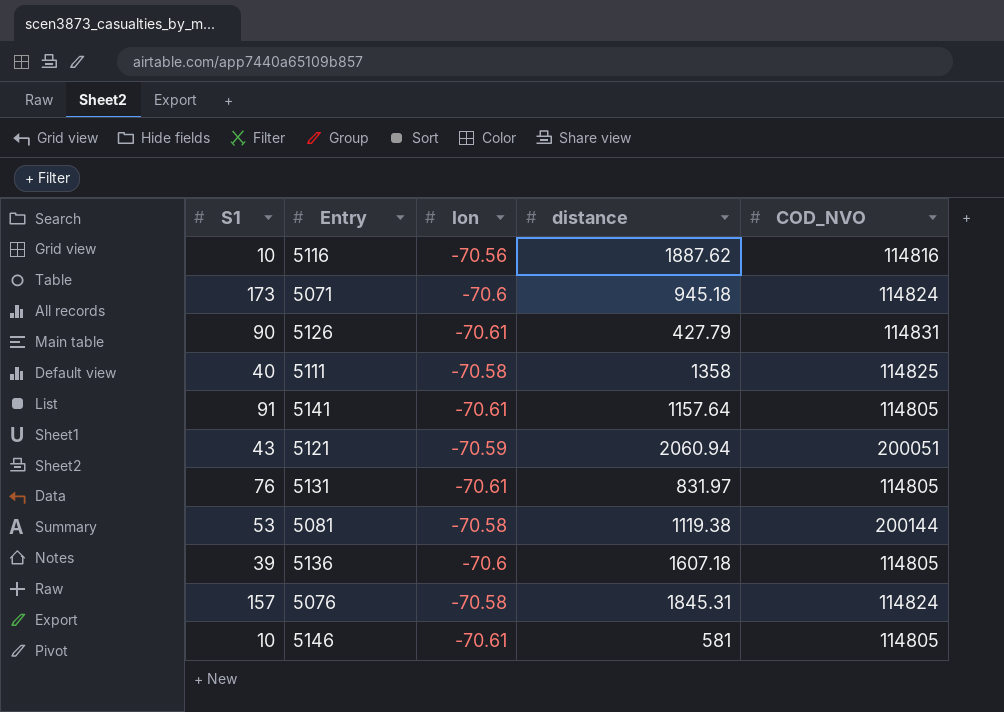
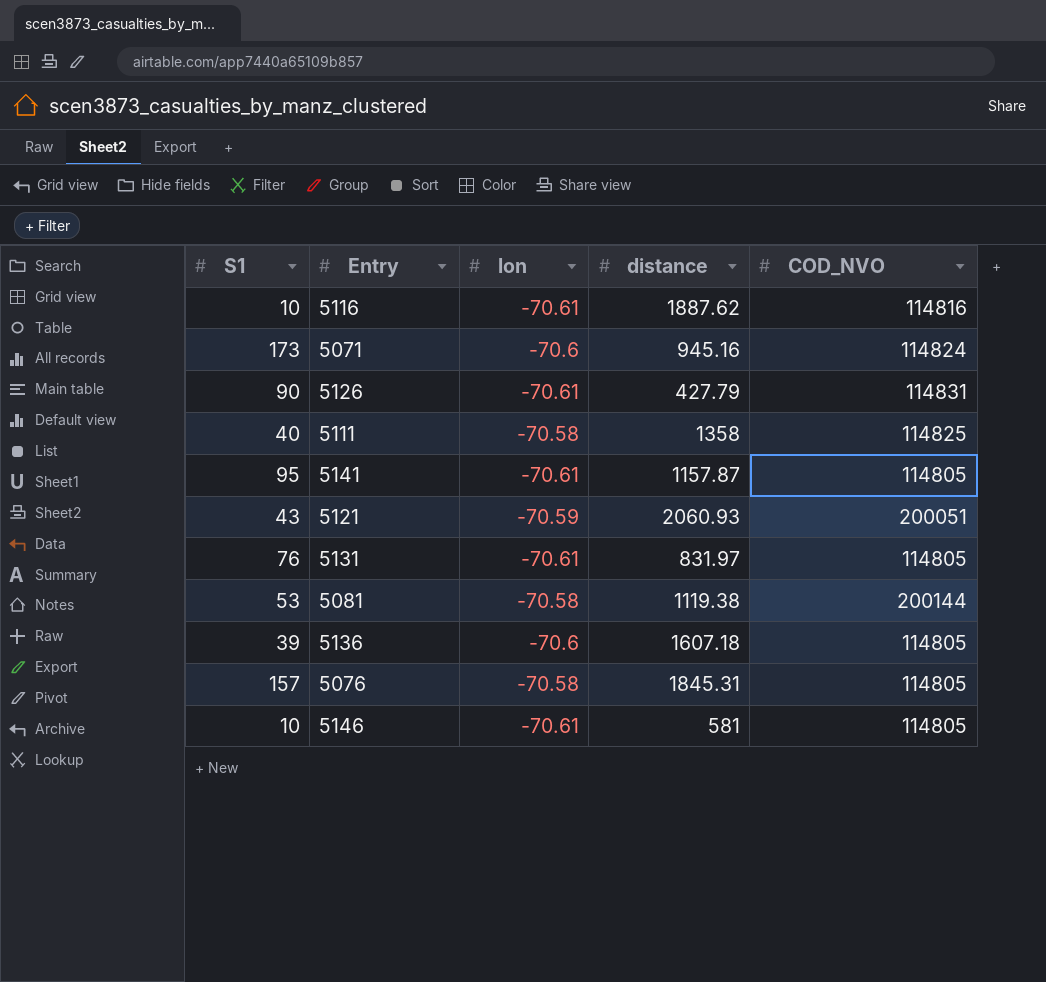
5116 | lon: -70.56 -> -70.61
5071 | distance: 945.18 -> 945.16
5141 | S1: 91 -> 95
5141 | distance: 1157.64 -> 1157.87
5121 | distance: 2060.94 -> 2060.93
5076 | COD_NVO: 114824 -> 114805

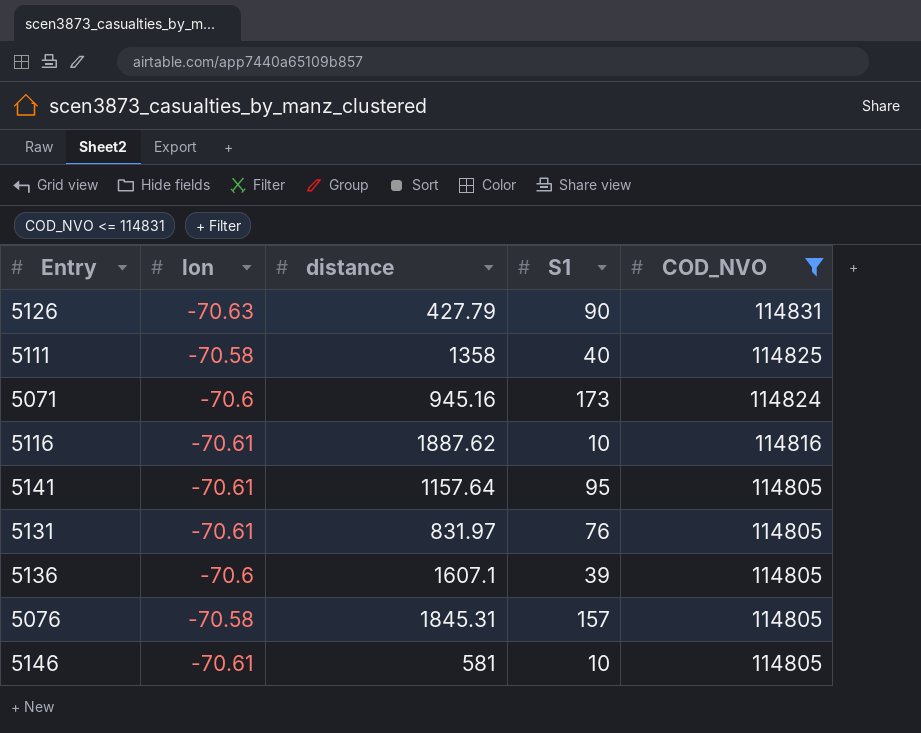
filter: none -> COD_NVO <= 114831
row order: none -> COD_NVO descending
column S1 | position: 1 -> 4
5126 | lon: -70.61 -> -70.63
5141 | distance: 1157.87 -> 1157.64
5136 | distance: 1607.18 -> 1607.1

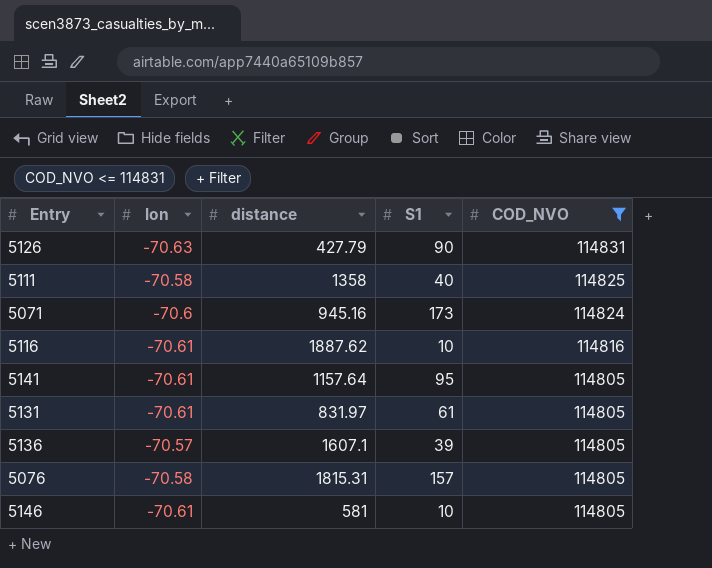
5131 | S1: 76 -> 61
5136 | lon: -70.6 -> -70.57
5076 | distance: 1845.31 -> 1815.31

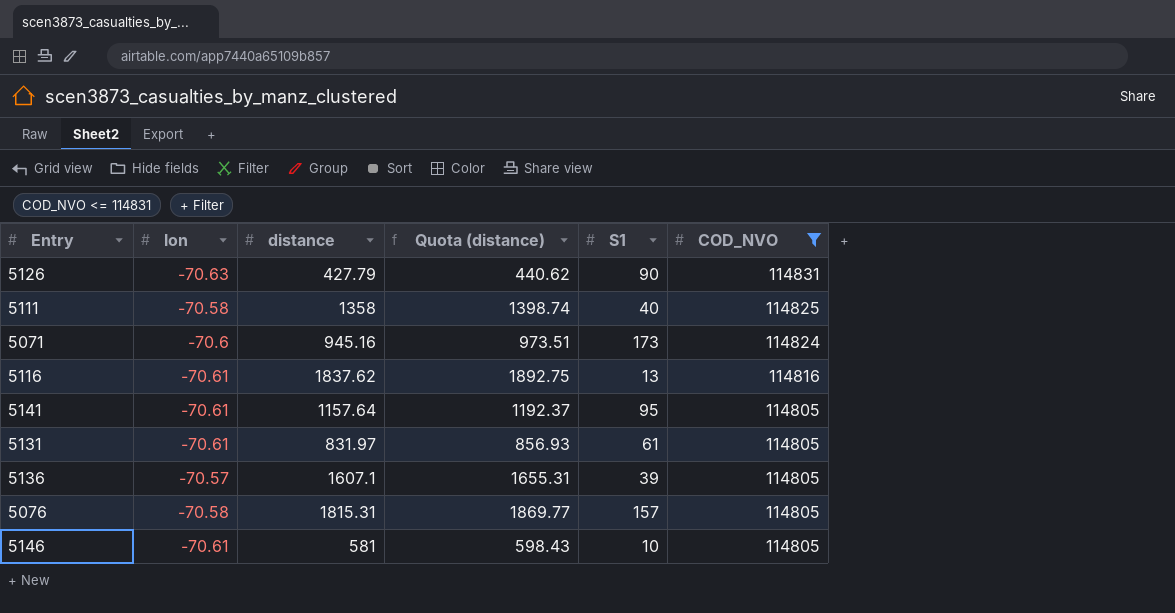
column Quota (distance) | formula: none -> [distance] * 1.03
5116 | distance: 1887.62 -> 1837.62
5116 | S1: 10 -> 13

